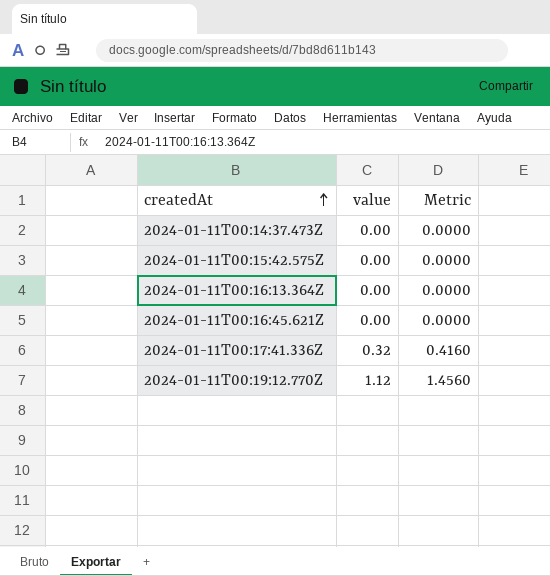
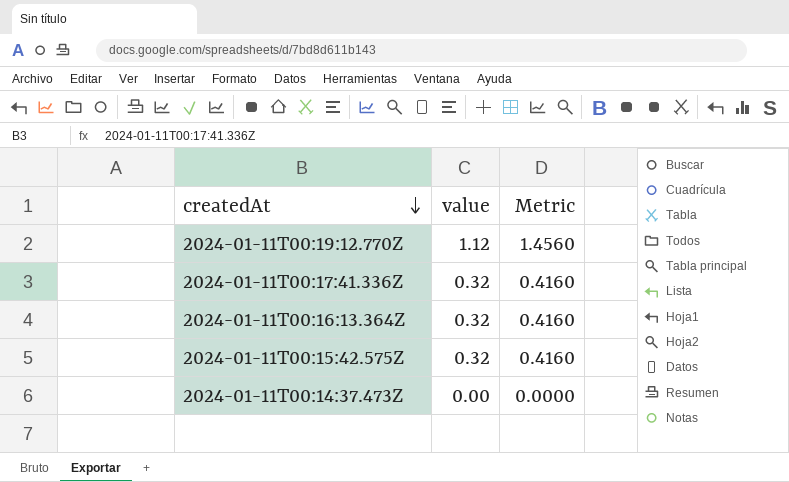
row order: createdAt ascending -> createdAt descending
row 2024-01-11T00:16:45.621Z: 0.00 | 0.0000 -> none
2024-01-11T00:16:13.364Z | value: 0.00 -> 0.32
2024-01-11T00:16:13.364Z | Metric: 0.0000 -> 0.4160
2024-01-11T00:15:42.575Z | value: 0.00 -> 0.32
2024-01-11T00:15:42.575Z | Metric: 0.0000 -> 0.4160

